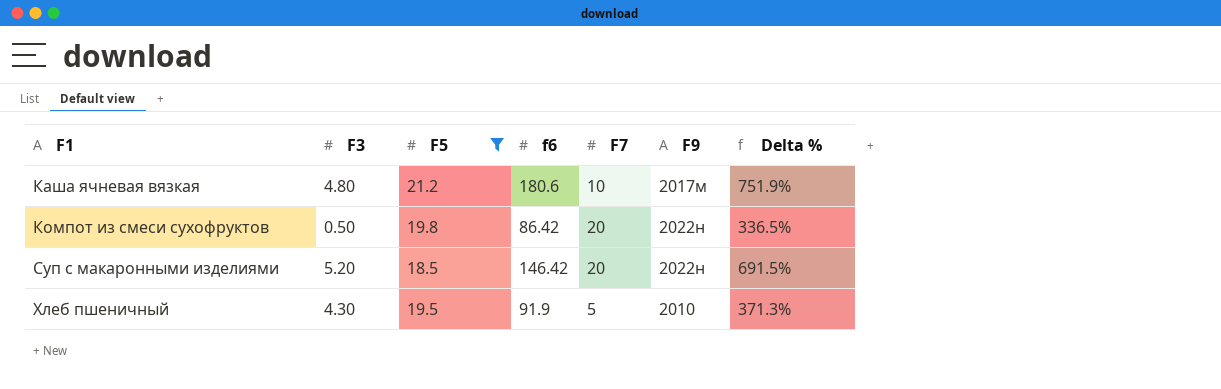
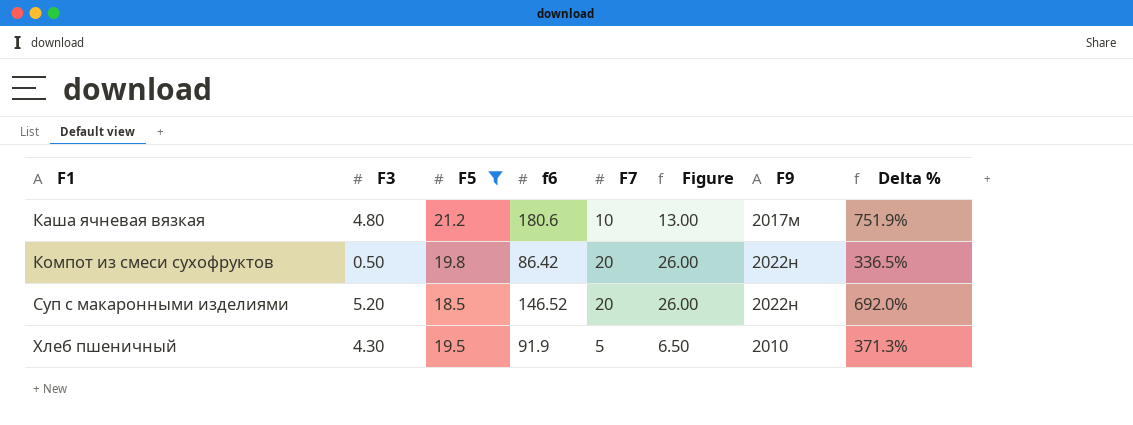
column Figure | formula: none -> [F7] * 1.3
Суп с макаронными изделиями | f6: 146.42 -> 146.52
Суп с макаронными изделиями | Delta %: 691.5% -> 692.0%

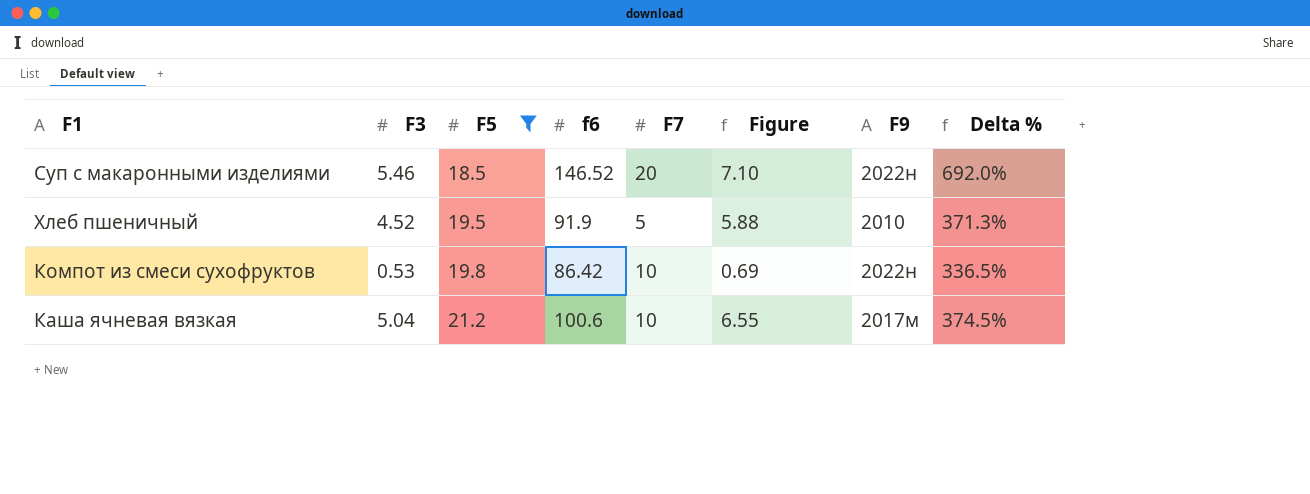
row order: F1 ascending -> F5 ascending
column Figure | formula: [F7] * 1.3 -> [F3] * 1.3
Суп с макаронными изделиями | F3: 5.20 -> 5.46
Хлеб пшеничный | F3: 4.30 -> 4.52
Компот из смеси сухофруктов | F3: 0.50 -> 0.53
Компот из смеси сухофруктов | F7: 20 -> 10
Каша ячневая вязкая | F3: 4.80 -> 5.04
Каша ячневая вязкая | f6: 180.6 -> 100.6
Каша ячневая вязкая | Delta %: 751.9% -> 374.5%

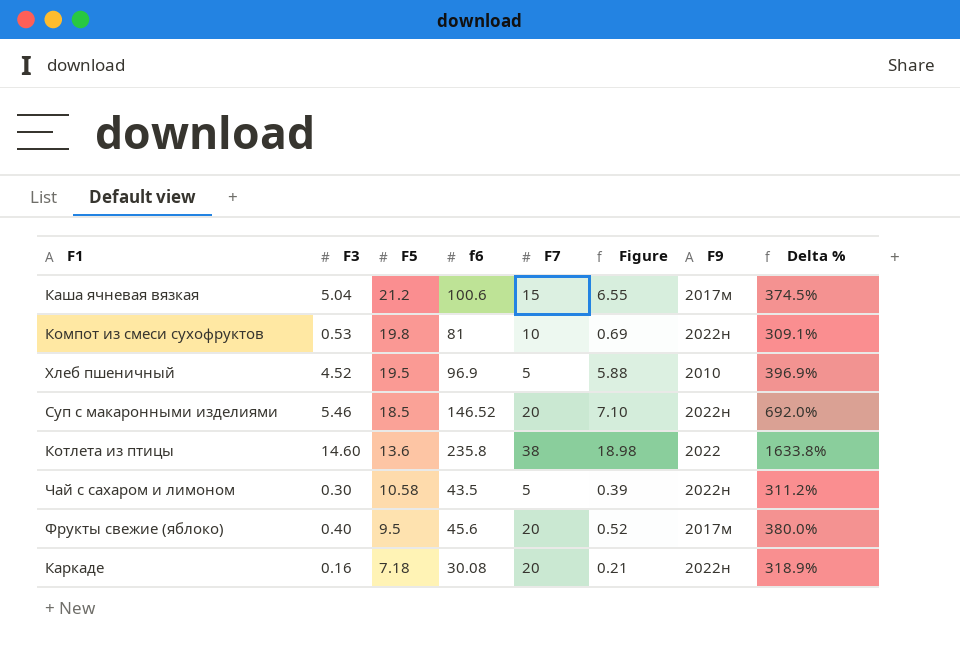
filter: F5 >= 18.5 -> none
row order: F5 ascending -> F5 descending
Каша ячневая вязкая | F7: 10 -> 15
Компот из смеси сухофруктов | f6: 86.42 -> 81
Компот из смеси сухофруктов | Delta %: 336.5% -> 309.1%
Хлеб пшеничный | f6: 91.9 -> 96.9
Хлеб пшеничный | Delta %: 371.3% -> 396.9%

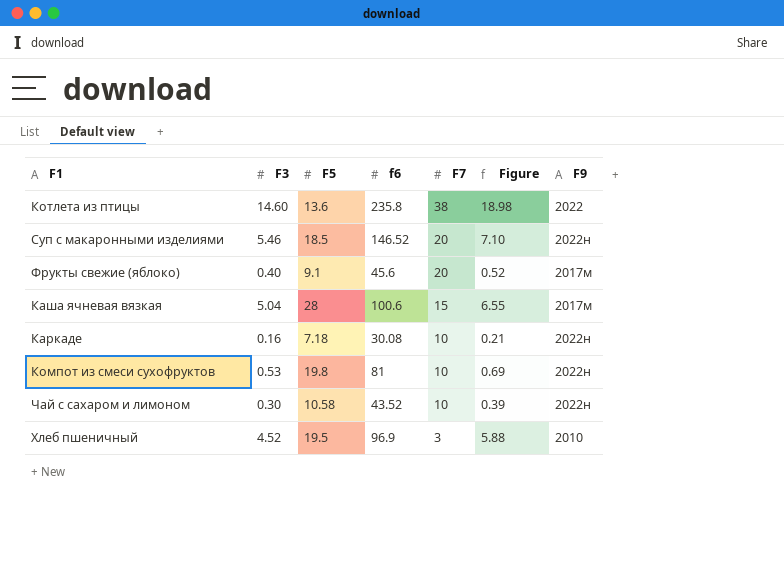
row order: F5 descending -> F7 descending
column Delta % | formula: ([f6] - [F5]) / [F5] -> none
Фрукты свежие (яблоко) | F5: 9.5 -> 9.1
Каша ячневая вязкая | F5: 21.2 -> 28
Каркаде | F7: 20 -> 10
Чай с сахаром и лимоном | f6: 43.5 -> 43.52
Чай с сахаром и лимоном | F7: 5 -> 10
Хлеб пшеничный | F7: 5 -> 3

